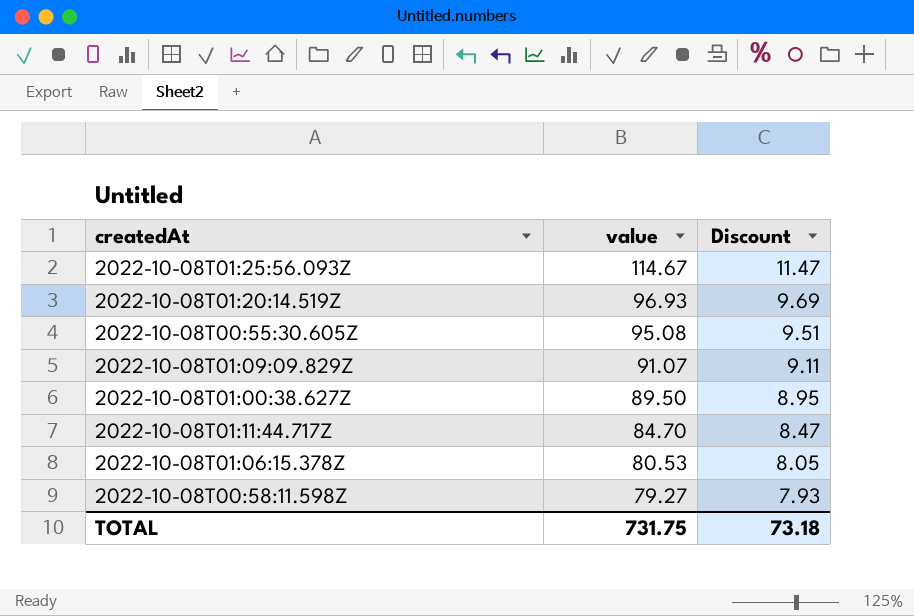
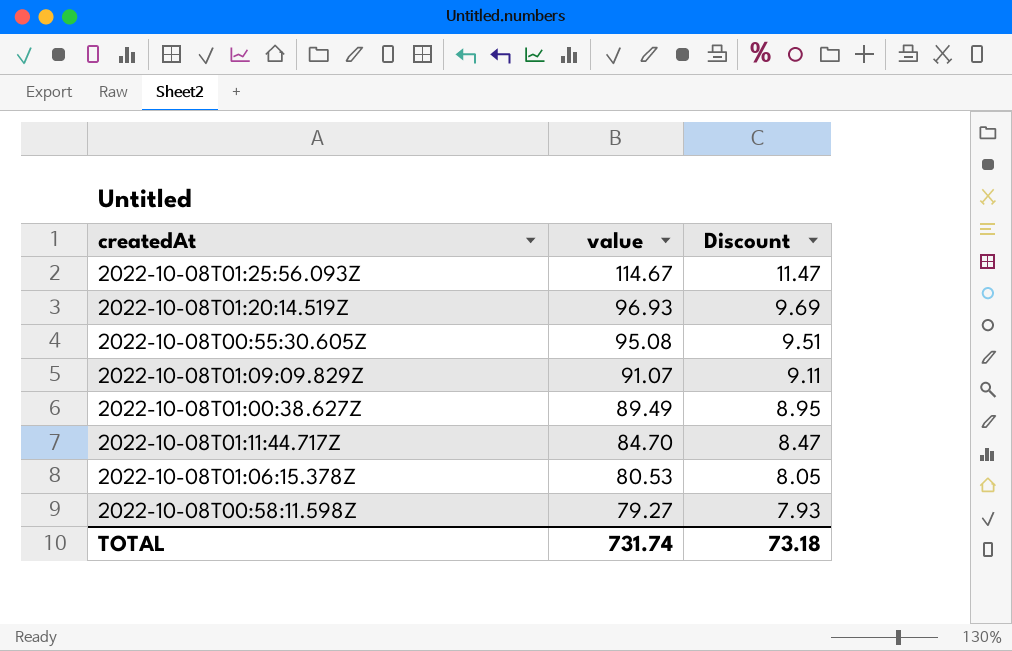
2022-10-08T01:00:38.627Z | value: 89.50 -> 89.49
TOTAL | value: 731.75 -> 731.74

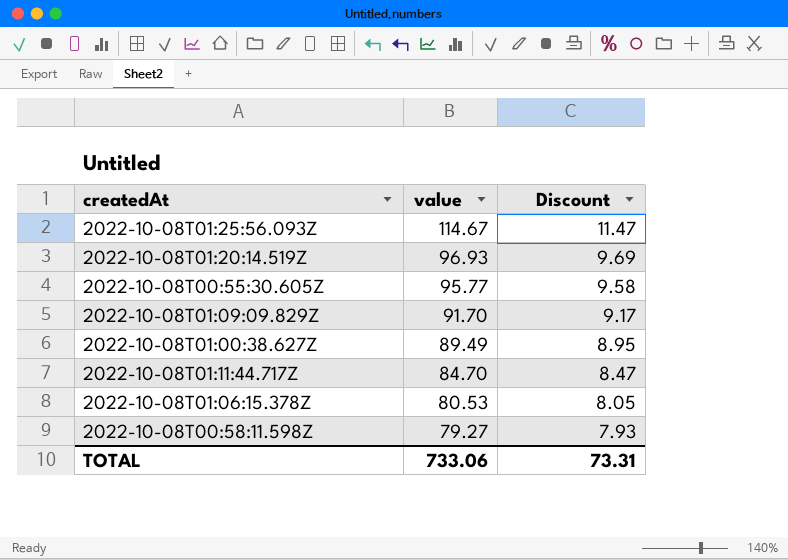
2022-10-08T00:55:30.605Z | value: 95.08 -> 95.77
2022-10-08T00:55:30.605Z | Discount: 9.51 -> 9.58
2022-10-08T01:09:09.829Z | value: 91.07 -> 91.70
2022-10-08T01:09:09.829Z | Discount: 9.11 -> 9.17
TOTAL | value: 731.74 -> 733.06
TOTAL | Discount: 73.18 -> 73.31

